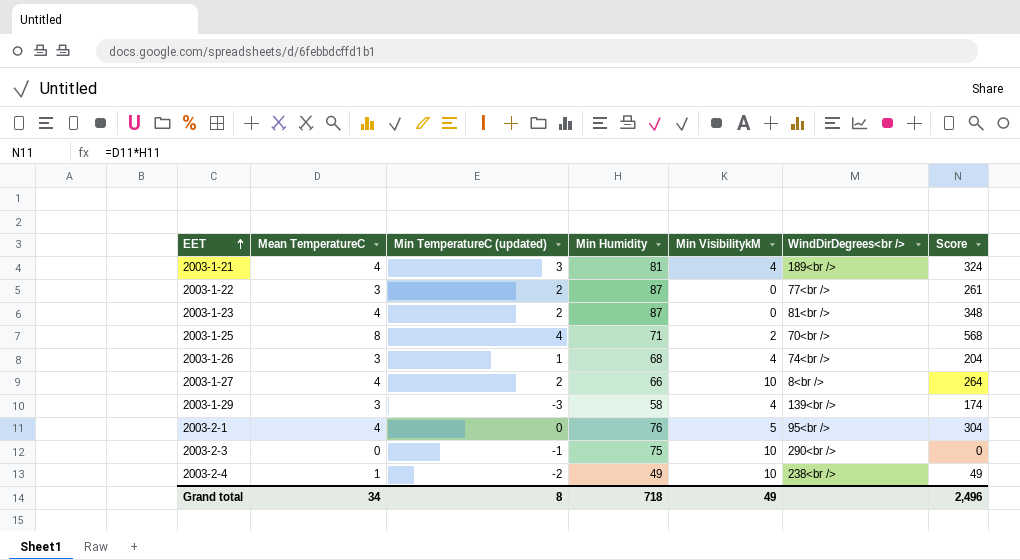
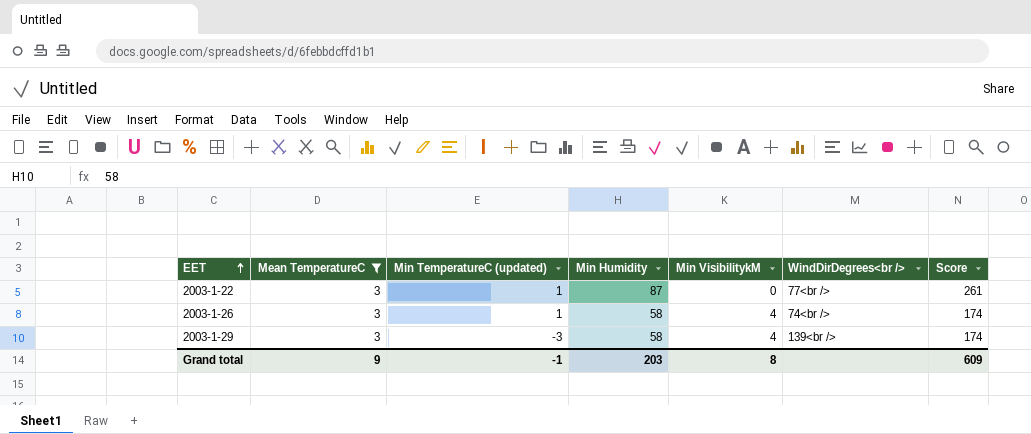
filter: none -> Mean TemperatureC = 3
2003-1-22 | Min TemperatureC (updated): 2 -> 1
2003-1-26 | Min Humidity: 68 -> 58
2003-1-26 | Score: 204 -> 174
Grand total | Mean TemperatureC: 34 -> 9
Grand total | Min TemperatureC (updated): 8 -> -1
Grand total | Min Humidity: 718 -> 203
Grand total | Min VisibilitykM: 49 -> 8
Grand total | Score: 2,496 -> 609

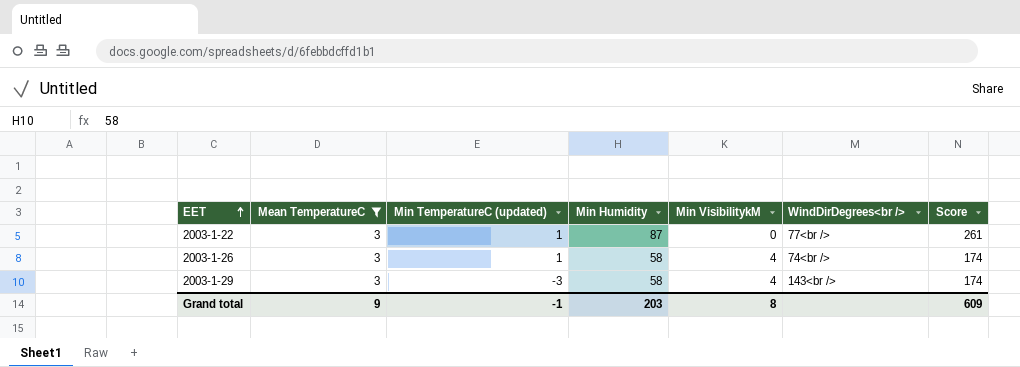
2003-1-29 | WindDirDegrees<br />: 139<br /> -> 143<br />

